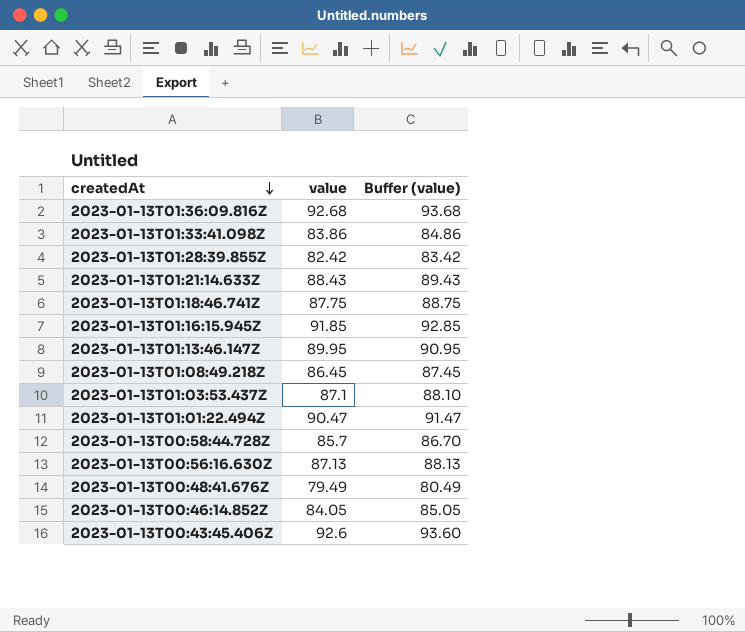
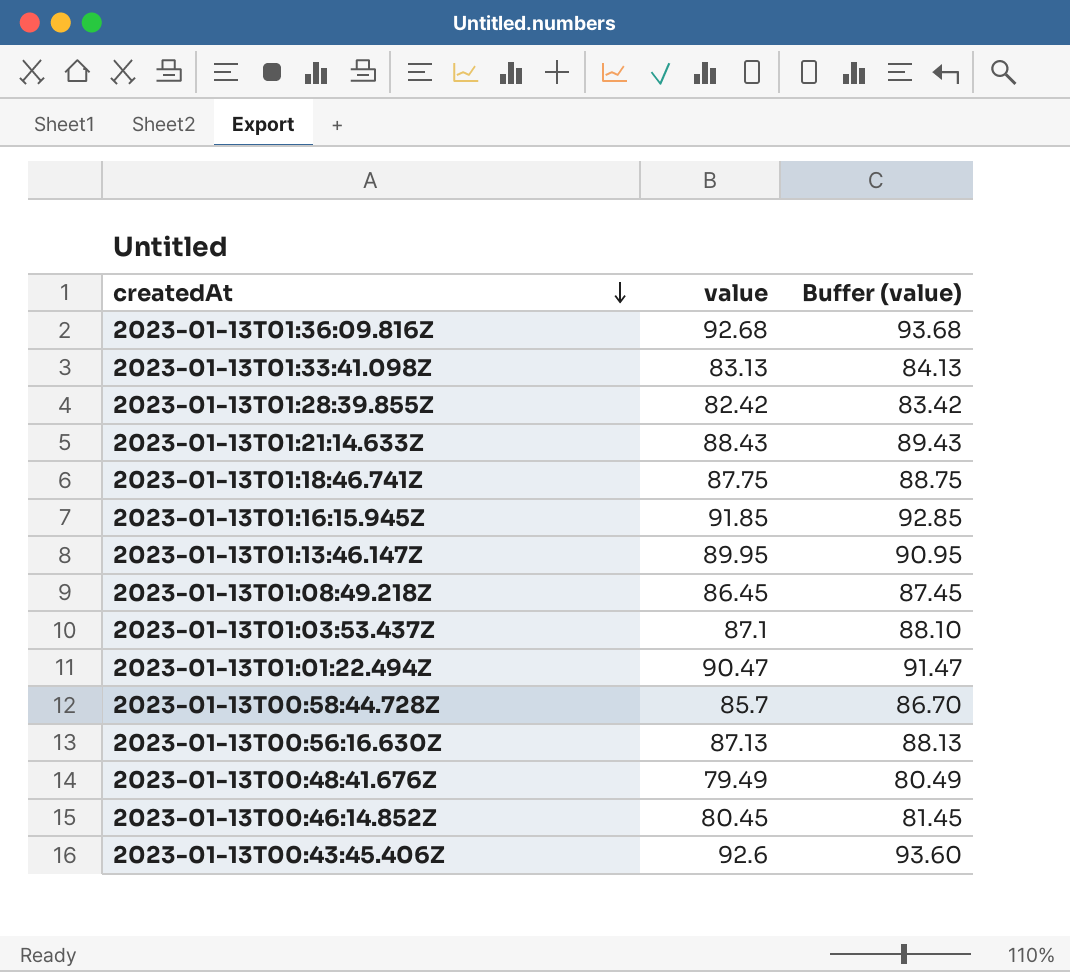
2023-01-13T01:33:41.098Z | value: 83.86 -> 83.13
2023-01-13T01:33:41.098Z | Buffer (value): 84.86 -> 84.13
2023-01-13T00:46:14.852Z | value: 84.05 -> 80.45
2023-01-13T00:46:14.852Z | Buffer (value): 85.05 -> 81.45

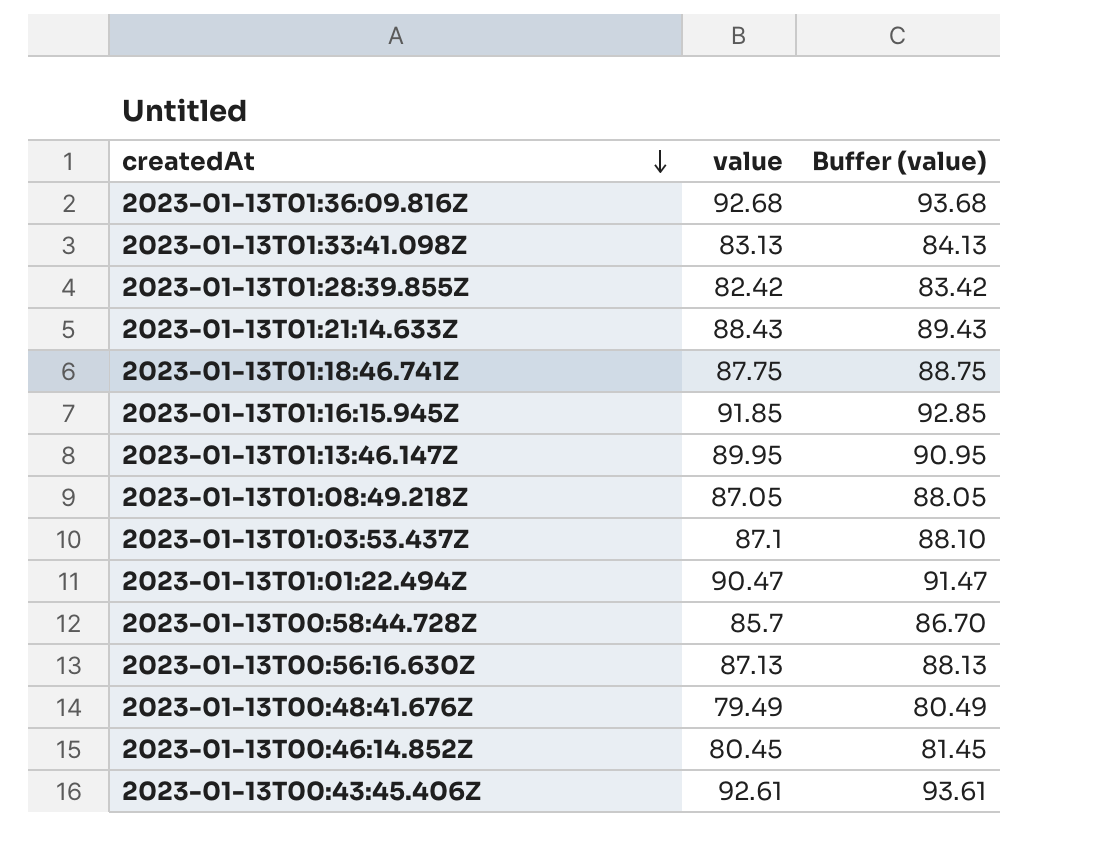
2023-01-13T01:08:49.218Z | value: 86.45 -> 87.05
2023-01-13T01:08:49.218Z | Buffer (value): 87.45 -> 88.05
2023-01-13T00:43:45.406Z | value: 92.6 -> 92.61
2023-01-13T00:43:45.406Z | Buffer (value): 93.60 -> 93.61

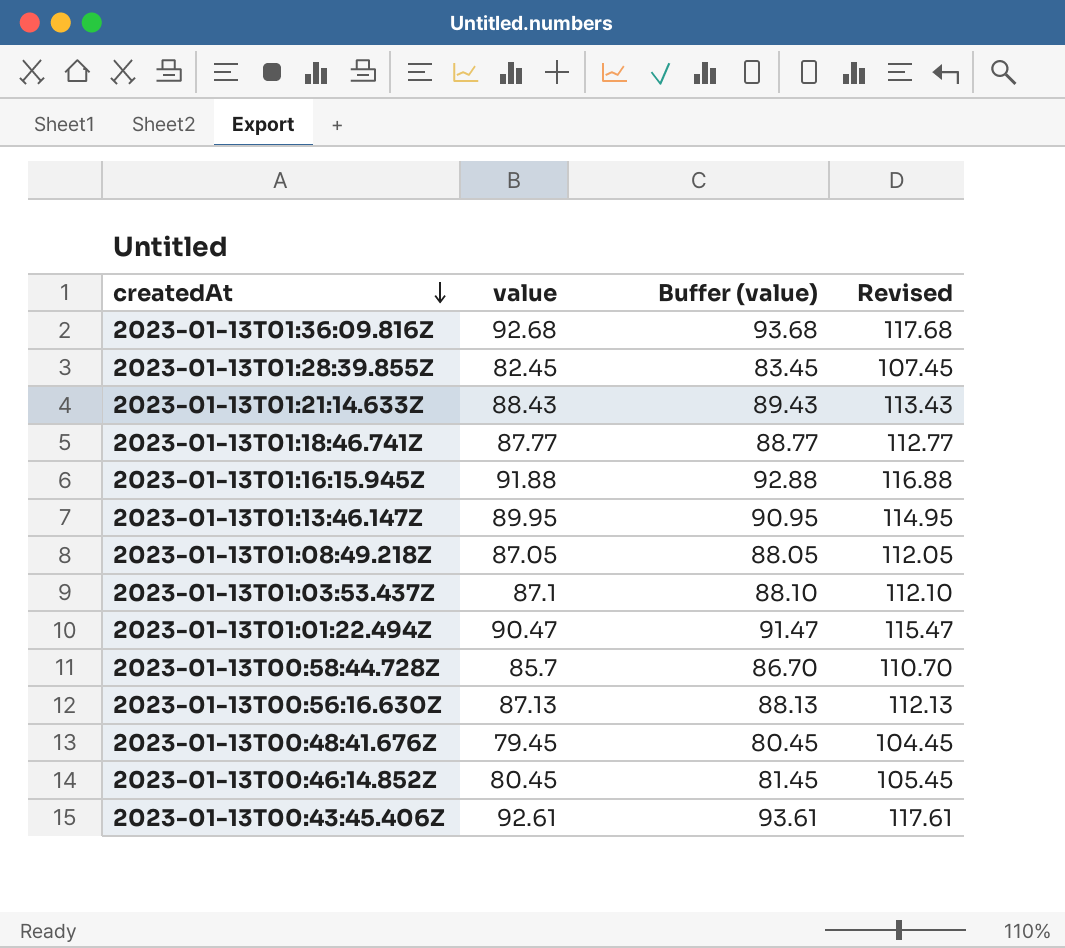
column Revised | formula: none -> [value] + 25
row 2023-01-13T01:33:41.098Z: 83.13 | 84.13 -> none
2023-01-13T01:28:39.855Z | value: 82.42 -> 82.45
2023-01-13T01:28:39.855Z | Buffer (value): 83.42 -> 83.45
2023-01-13T01:18:46.741Z | value: 87.75 -> 87.77
2023-01-13T01:18:46.741Z | Buffer (value): 88.75 -> 88.77
2023-01-13T01:16:15.945Z | value: 91.85 -> 91.88
2023-01-13T01:16:15.945Z | Buffer (value): 92.85 -> 92.88
2023-01-13T00:48:41.676Z | value: 79.49 -> 79.45
2023-01-13T00:48:41.676Z | Buffer (value): 80.49 -> 80.45

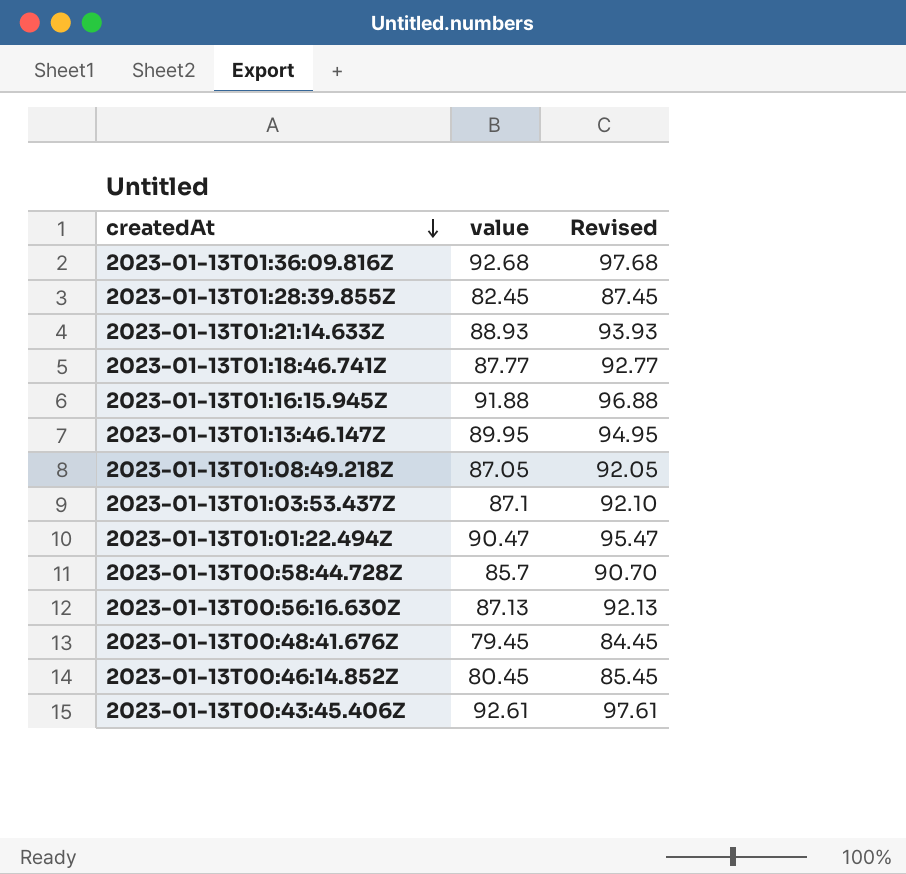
column Buffer (value) | formula: [value] + 1 -> none
column Revised | formula: [value] + 25 -> [value] + 5
2023-01-13T01:21:14.633Z | value: 88.43 -> 88.93

